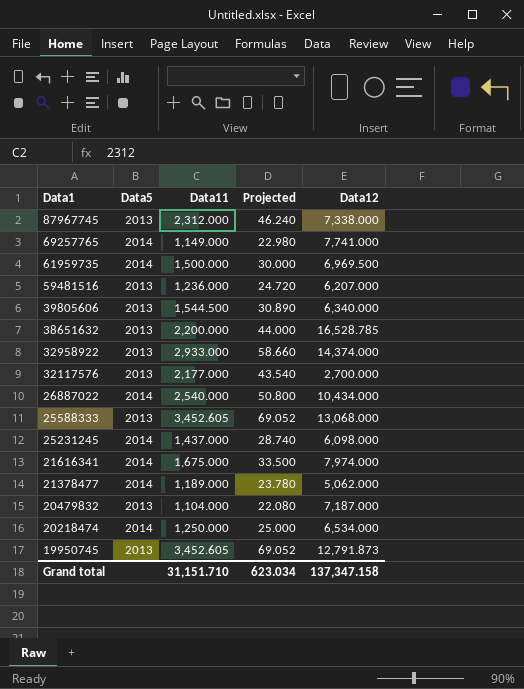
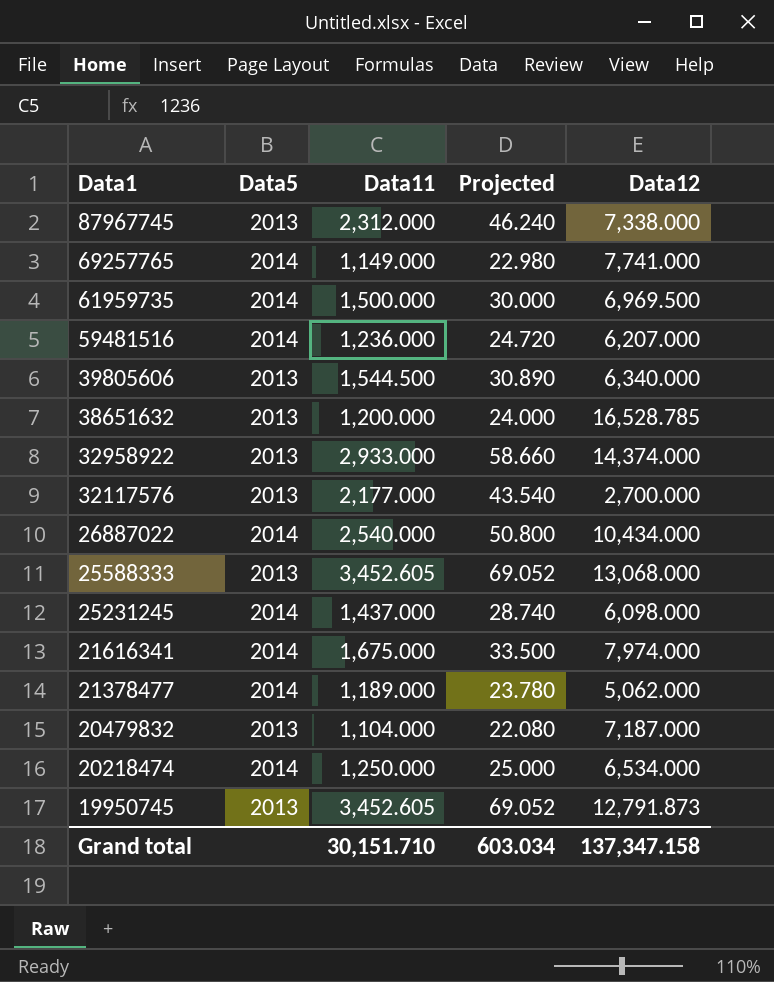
59481516 | Data5: 2013 -> 2014
38651632 | Data11: 2,200.000 -> 1,200.000
38651632 | Projected: 44.000 -> 24.000
Grand total | Data11: 31,151.710 -> 30,151.710
Grand total | Projected: 623.034 -> 603.034

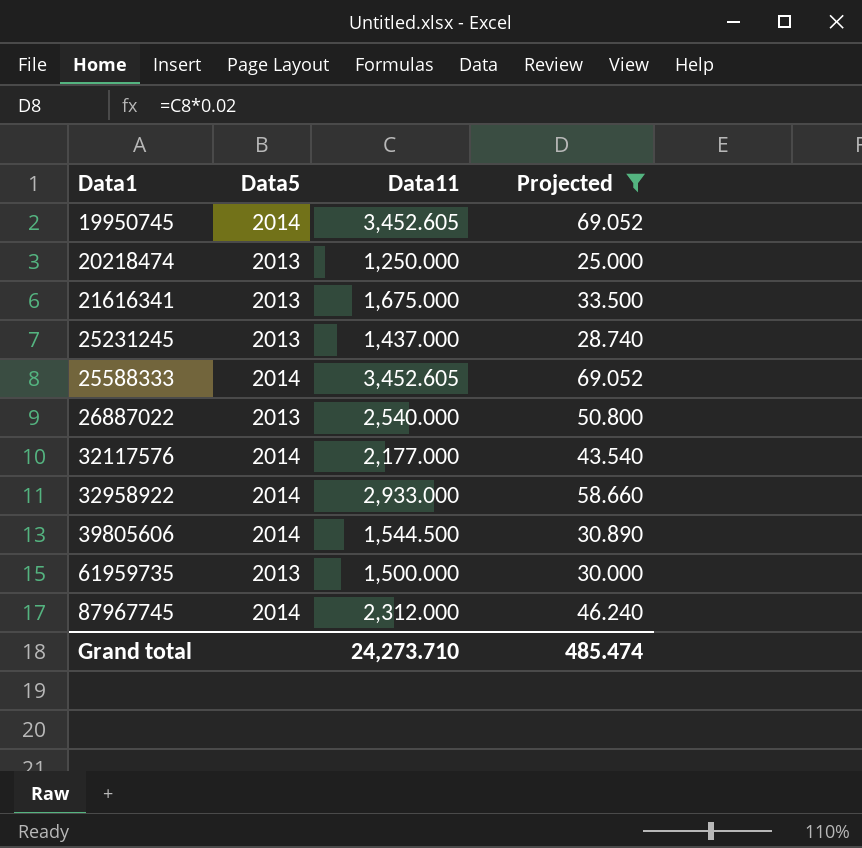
filter: none -> Projected >= 25.000
row order: Data1 descending -> Data1 ascending
column Data12 | position: 5 -> none
19950745 | Data5: 2013 -> 2014
20218474 | Data5: 2014 -> 2013
21616341 | Data5: 2014 -> 2013
25231245 | Data5: 2014 -> 2013
25588333 | Data5: 2013 -> 2014
26887022 | Data5: 2014 -> 2013
32117576 | Data5: 2013 -> 2014
32958922 | Data5: 2013 -> 2014
39805606 | Data5: 2013 -> 2014
61959735 | Data5: 2014 -> 2013
87967745 | Data5: 2013 -> 2014
Grand total | Data11: 30,151.710 -> 24,273.710
Grand total | Projected: 603.034 -> 485.474

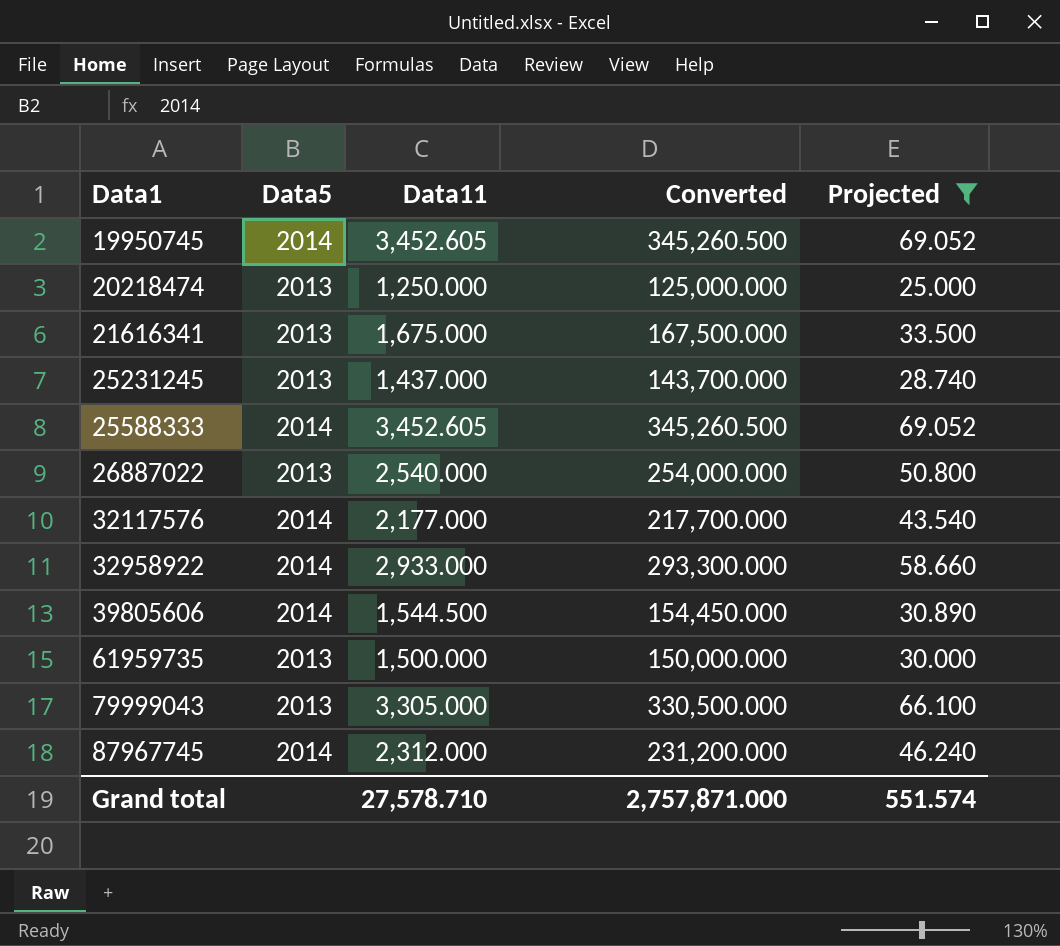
column Converted | formula: none -> [Data11] * 100
row 79999043: none -> 2013 | 3,305.000 | 330,500.000 | 66.100
Grand total | Data11: 24,273.710 -> 27,578.710
Grand total | Projected: 485.474 -> 551.574

